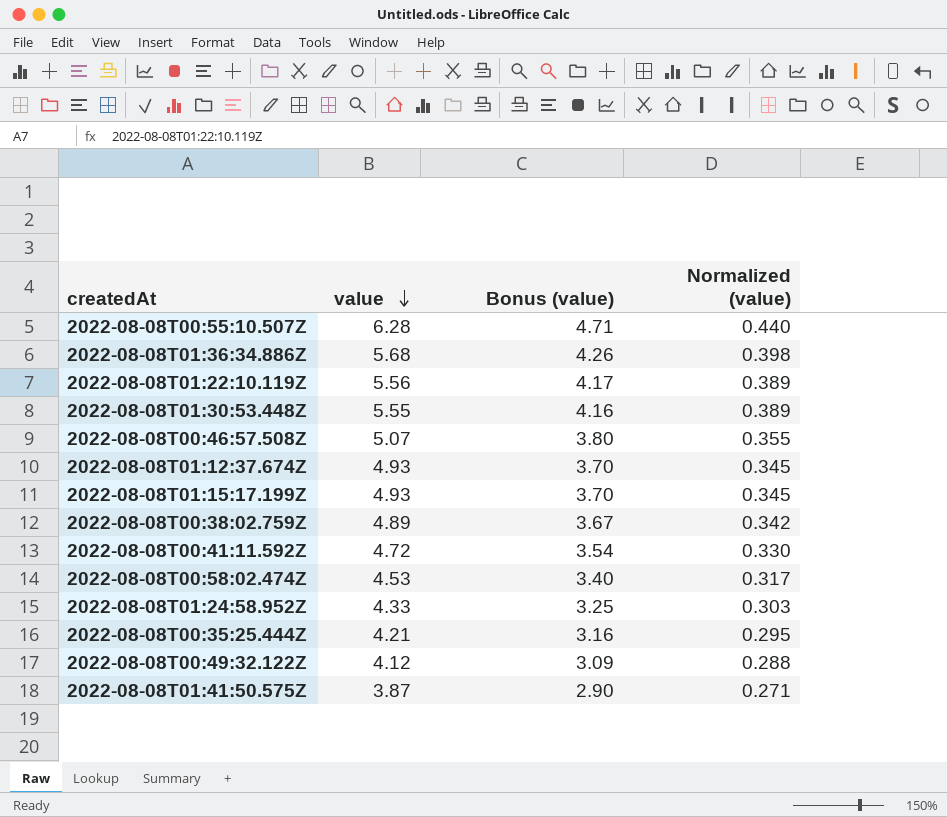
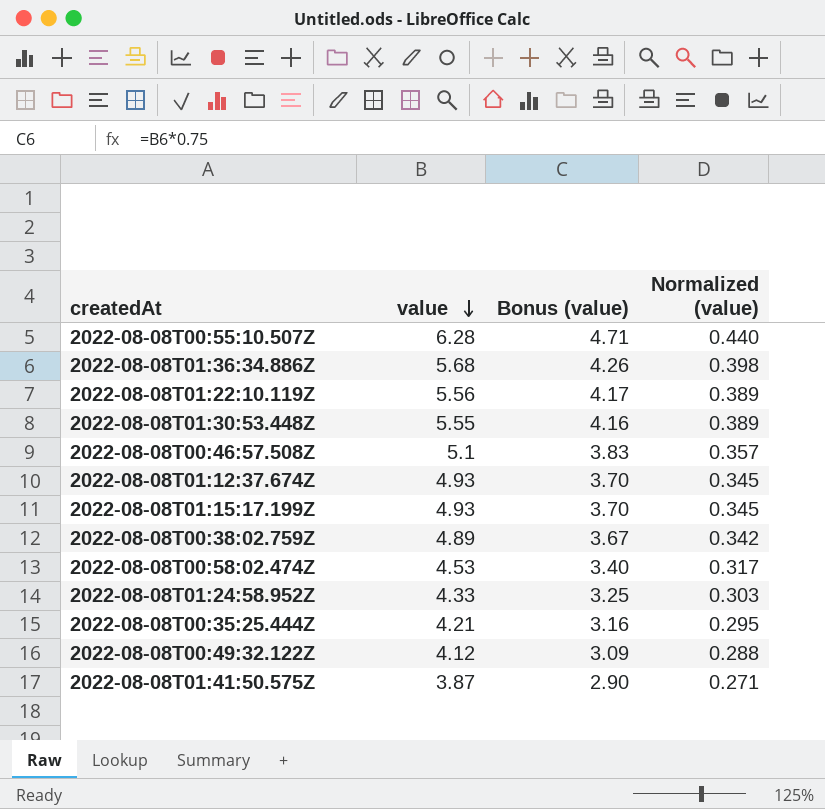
row 2022-08-08T00:41:11.592Z: 4.72 | 3.54 | 0.330 -> none
2022-08-08T00:46:57.508Z | value: 5.07 -> 5.1
2022-08-08T00:46:57.508Z | Bonus (value): 3.80 -> 3.83
2022-08-08T00:46:57.508Z | Normalized (value): 0.355 -> 0.357

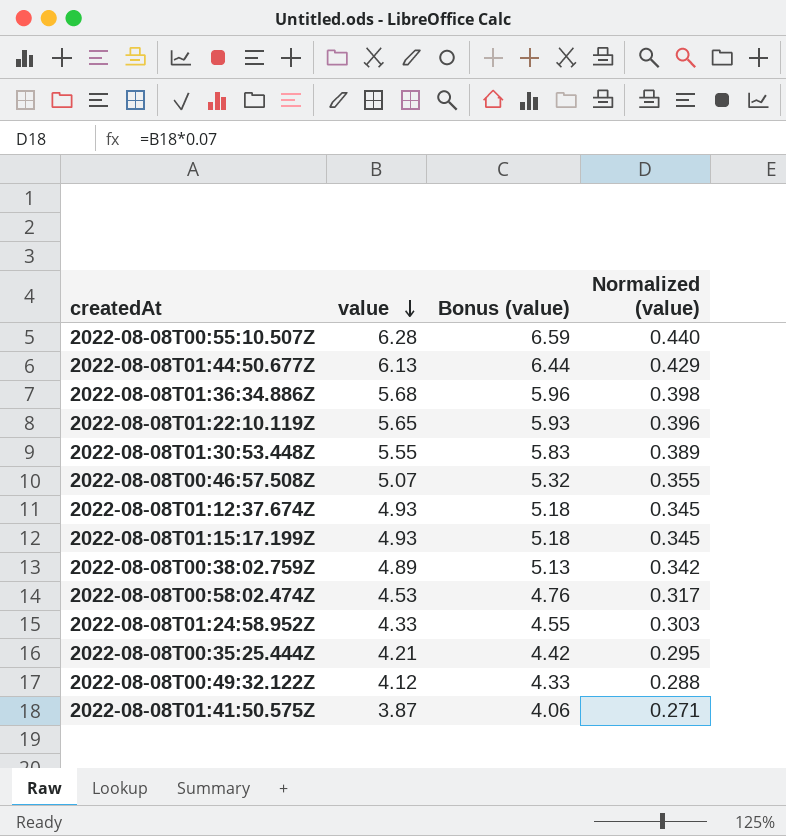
column Bonus (value) | formula: [value] * 0.75 -> [value] * 1.05
row 2022-08-08T01:44:50.677Z: none -> 6.13 | 6.44 | 0.429
2022-08-08T01:22:10.119Z | value: 5.56 -> 5.65
2022-08-08T01:22:10.119Z | Normalized (value): 0.389 -> 0.396
2022-08-08T00:46:57.508Z | value: 5.1 -> 5.07
2022-08-08T00:46:57.508Z | Normalized (value): 0.357 -> 0.355

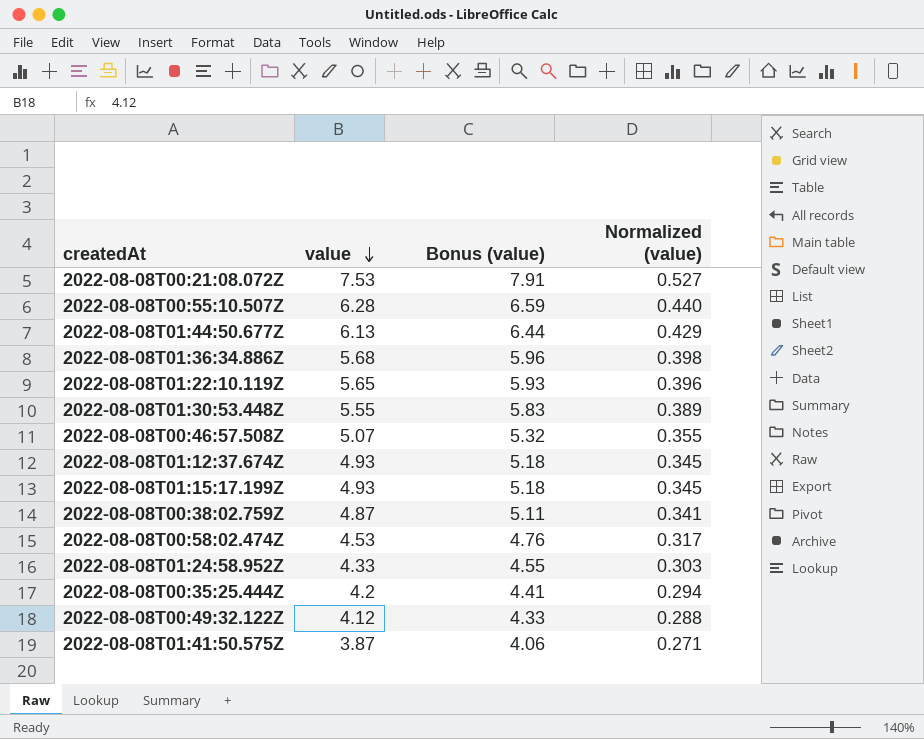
row 2022-08-08T00:21:08.072Z: none -> 7.53 | 7.91 | 0.527
2022-08-08T00:38:02.759Z | value: 4.89 -> 4.87
2022-08-08T00:38:02.759Z | Bonus (value): 5.13 -> 5.11
2022-08-08T00:38:02.759Z | Normalized (value): 0.342 -> 0.341
2022-08-08T00:35:25.444Z | value: 4.21 -> 4.2
2022-08-08T00:35:25.444Z | Bonus (value): 4.42 -> 4.41
2022-08-08T00:35:25.444Z | Normalized (value): 0.295 -> 0.294

